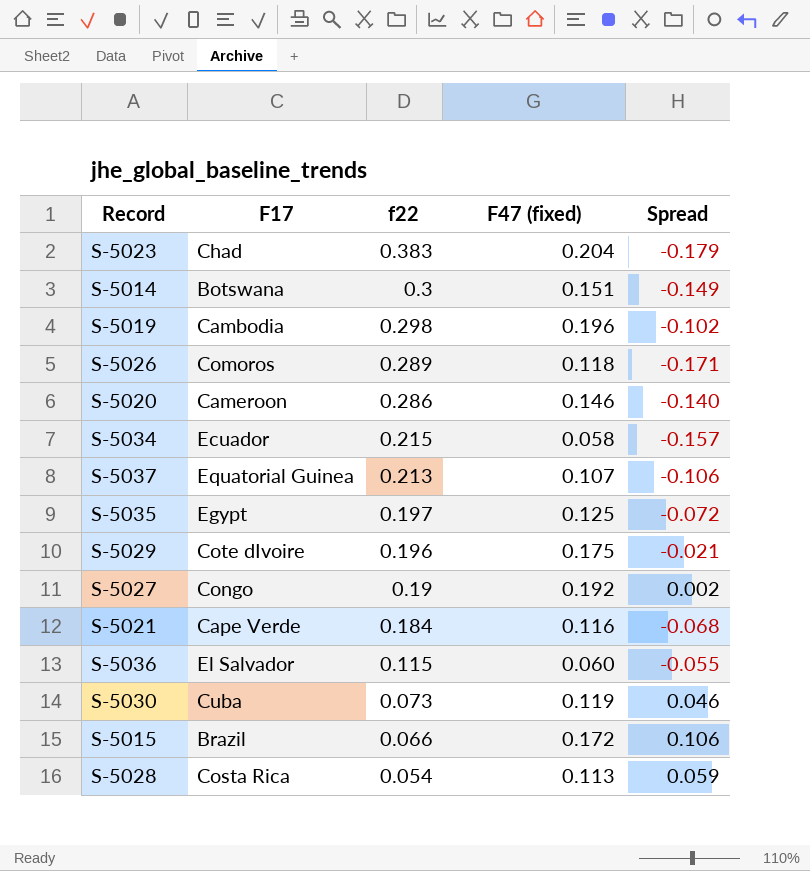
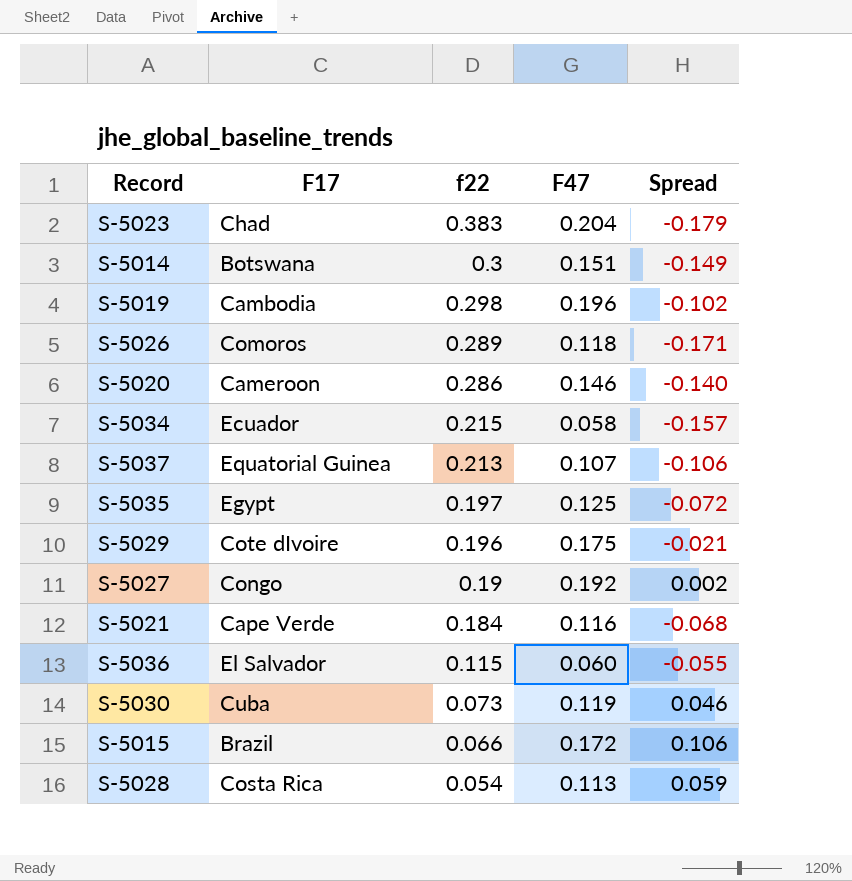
column name: F47 (fixed) -> F47

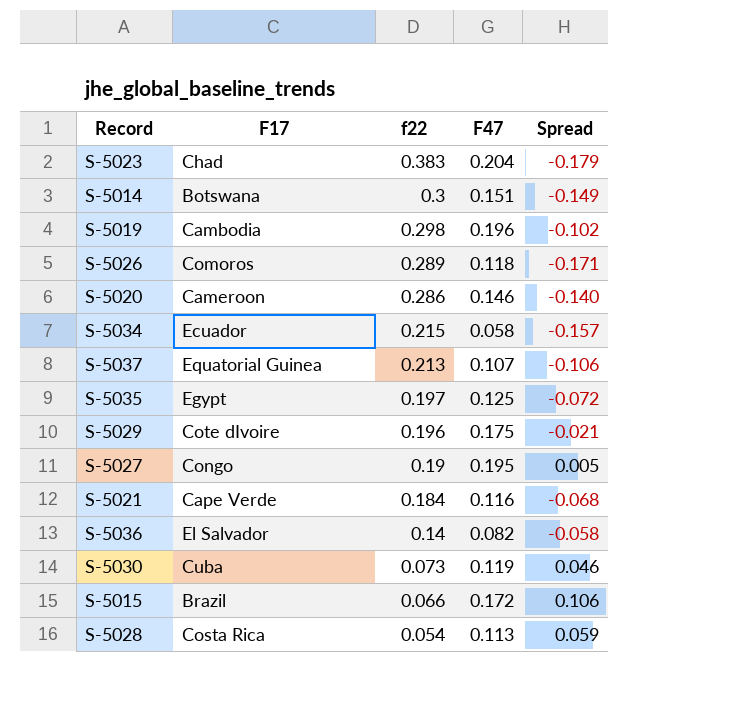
S-5027 | F47: 0.192 -> 0.195
S-5027 | Spread: 0.002 -> 0.005
S-5036 | f22: 0.115 -> 0.14
S-5036 | F47: 0.060 -> 0.082
S-5036 | Spread: -0.055 -> -0.058

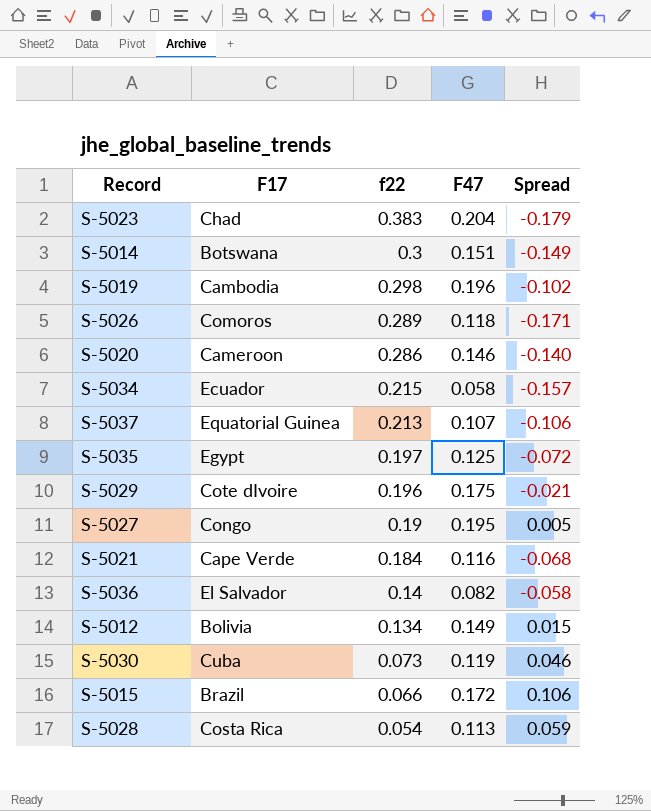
row S-5012: none -> Bolivia | 0.134 | 0.149 | 0.015

